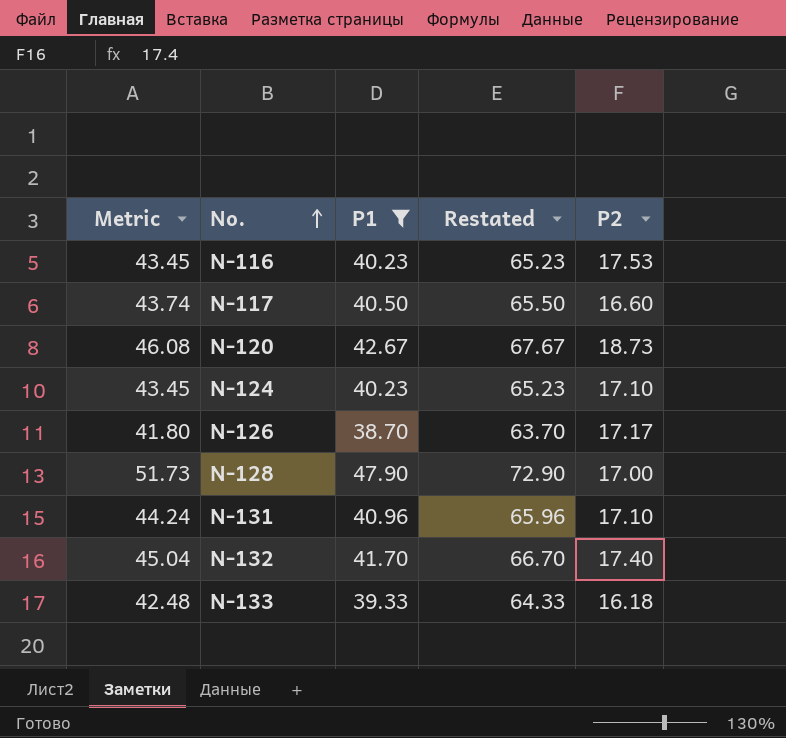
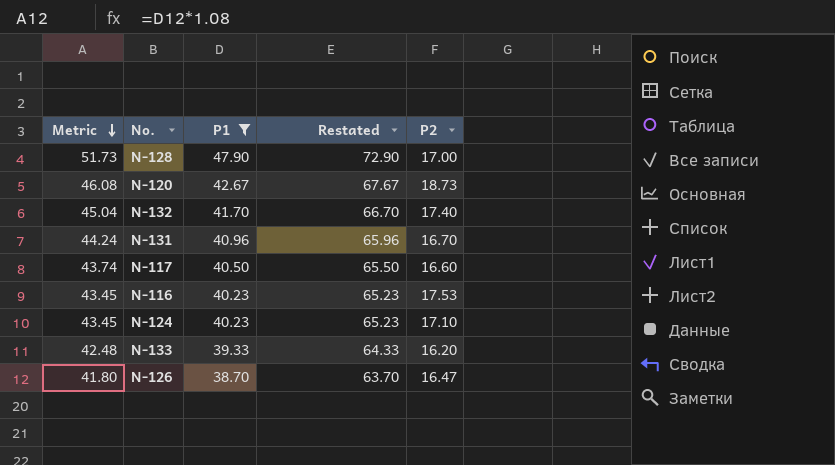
row order: No. ascending -> Metric descending
N-131 | P2: 17.10 -> 16.70
N-133 | P2: 16.18 -> 16.20
N-126 | P2: 17.17 -> 16.47

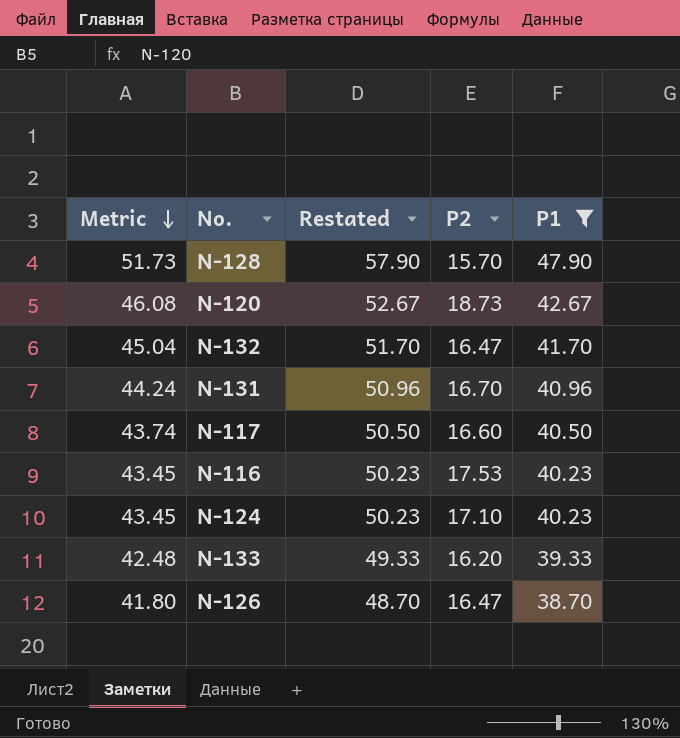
column Restated | formula: [P1] + 25 -> [P1] + 10
column P1 | position: 3 -> 5
N-128 | P2: 17.00 -> 15.70
N-132 | P2: 17.40 -> 16.47

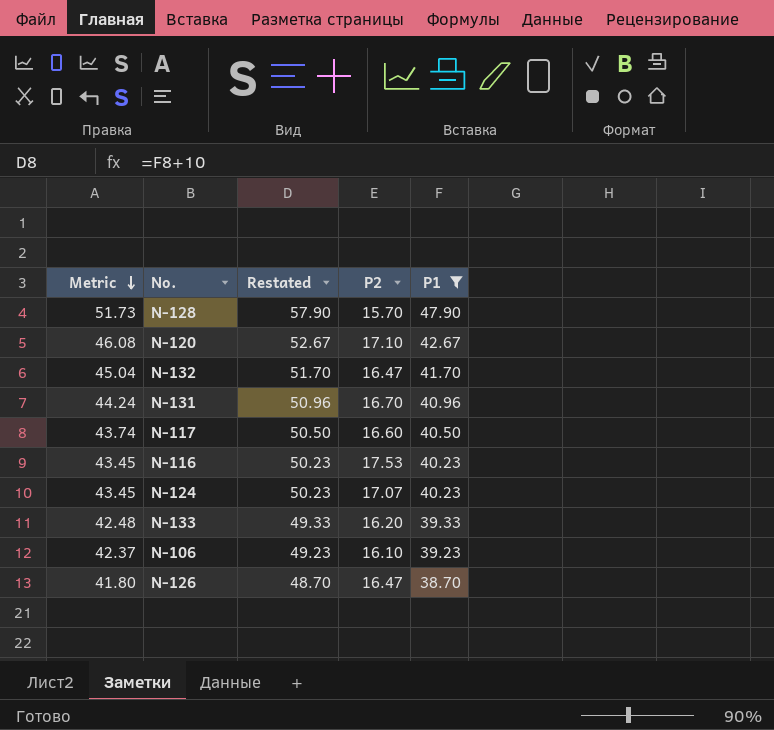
N-120 | P2: 18.73 -> 17.10
N-124 | P2: 17.10 -> 17.07
row N-106: none -> 42.37 | 49.23 | 16.10 | 39.23

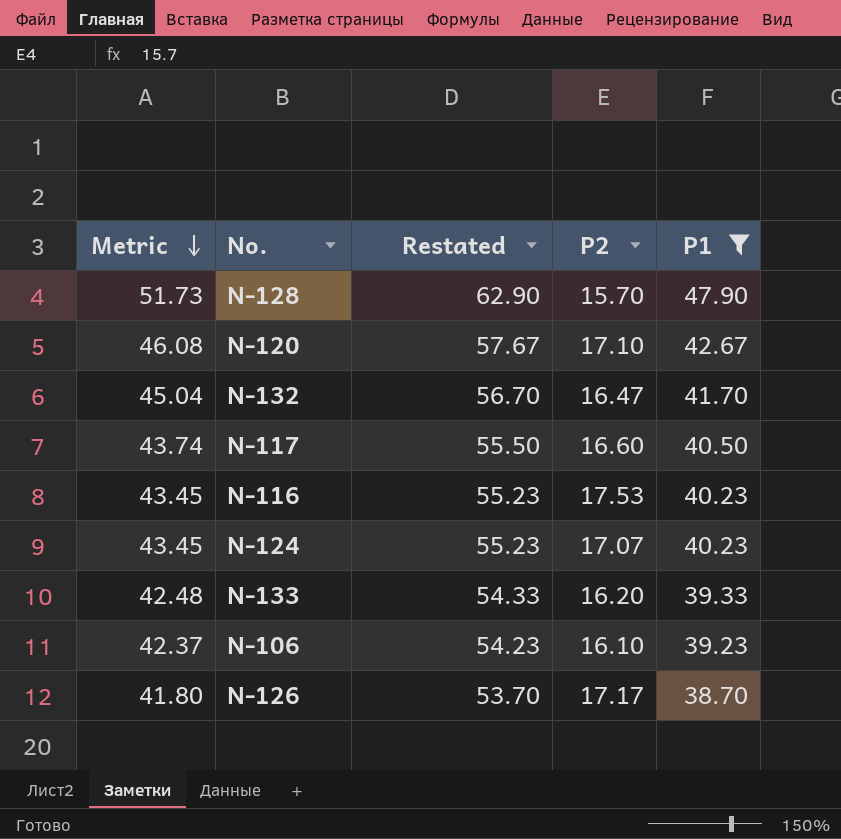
column Restated | formula: [P1] + 10 -> [P1] + 15
row N-131: 44.24 | 50.96 | 16.70 | 40.96 -> none
N-126 | P2: 16.47 -> 17.17

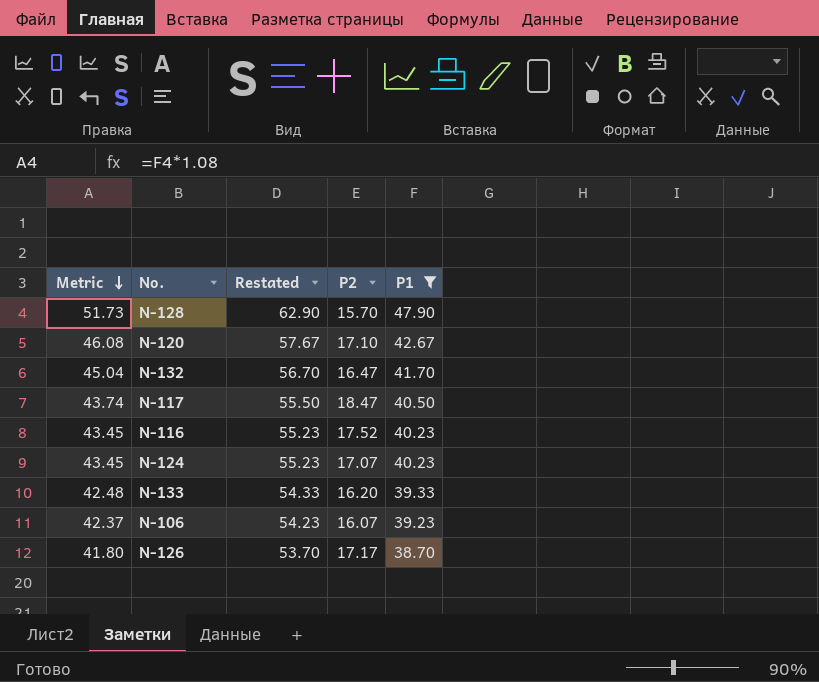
N-117 | P2: 16.60 -> 18.47
N-116 | P2: 17.53 -> 17.52
N-106 | P2: 16.10 -> 16.07

